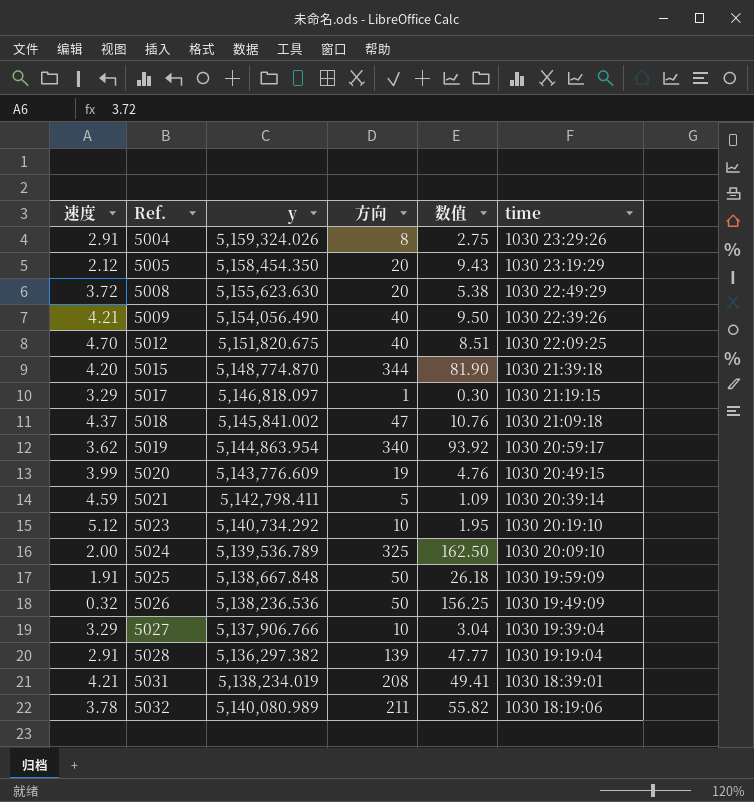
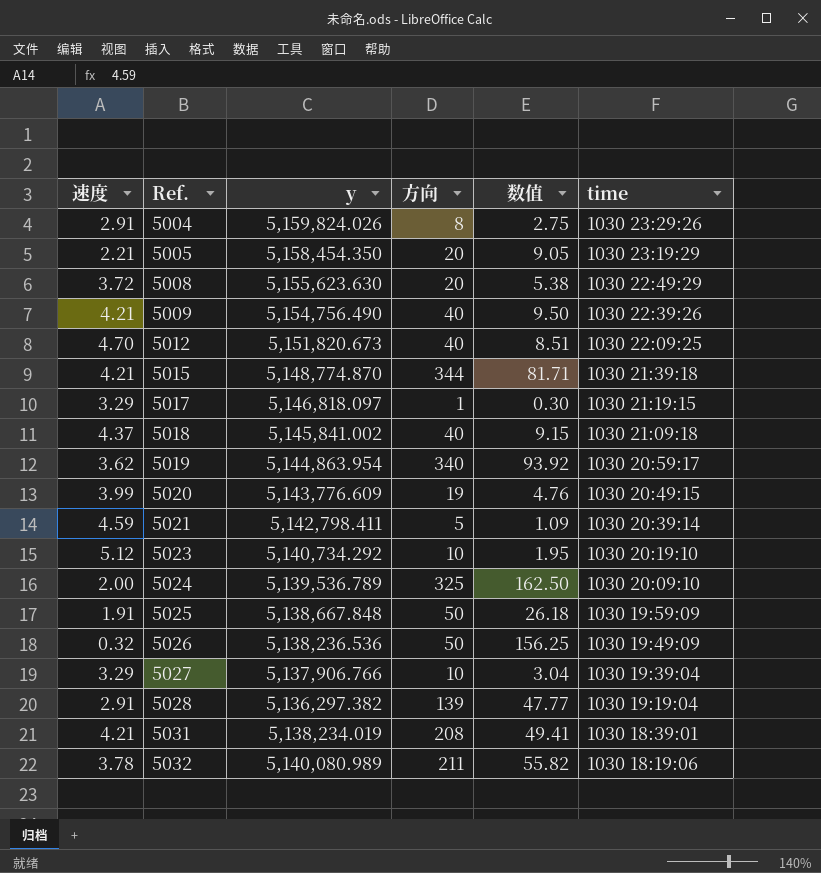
5004 | y: 5,159,324.026 -> 5,159,824.026
5005 | 速度: 2.12 -> 2.21
5005 | 数值: 9.43 -> 9.05
5009 | y: 5,154,056.490 -> 5,154,756.490
5012 | y: 5,151,820.675 -> 5,151,820.673
5015 | 速度: 4.20 -> 4.21
5015 | 数值: 81.90 -> 81.71
5018 | 方向: 47 -> 40
5018 | 数值: 10.76 -> 9.15

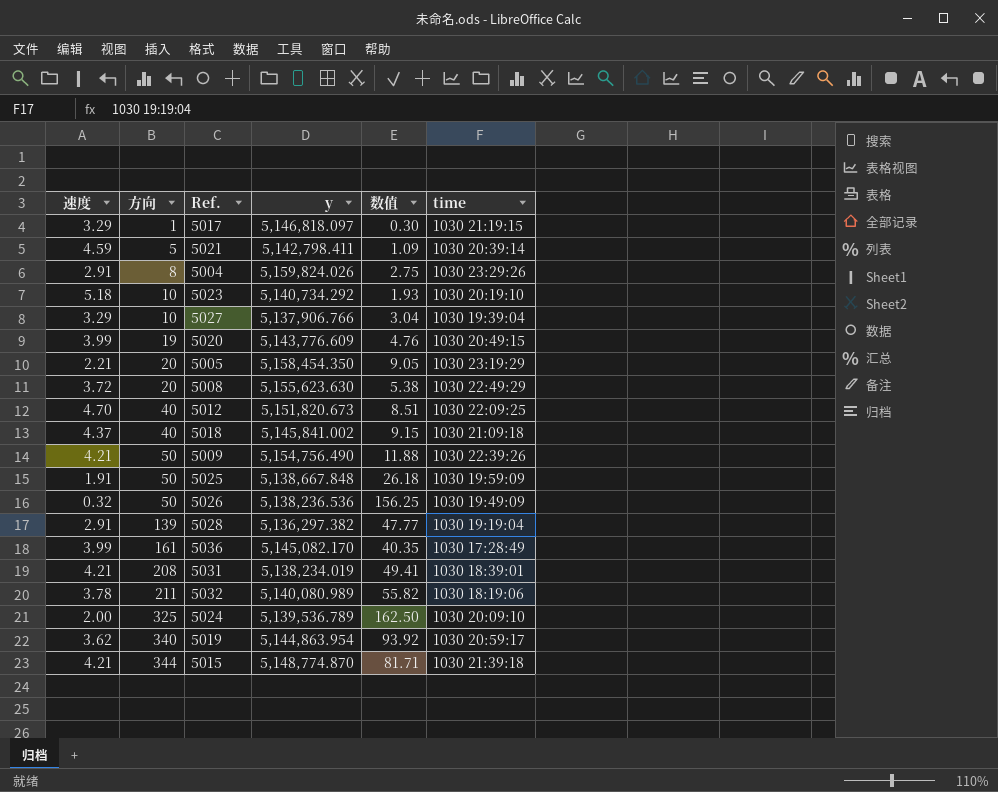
row order: Ref. ascending -> 方向 ascending
column 方向 | position: 4 -> 2
5023 | 速度: 5.12 -> 5.18
5023 | 数值: 1.95 -> 1.93
5009 | 方向: 40 -> 50
5009 | 数值: 9.50 -> 11.88
row 5036: none -> 3.99 | 161 | 5,145,082.170 | 40.35 | 1030 17:28:49

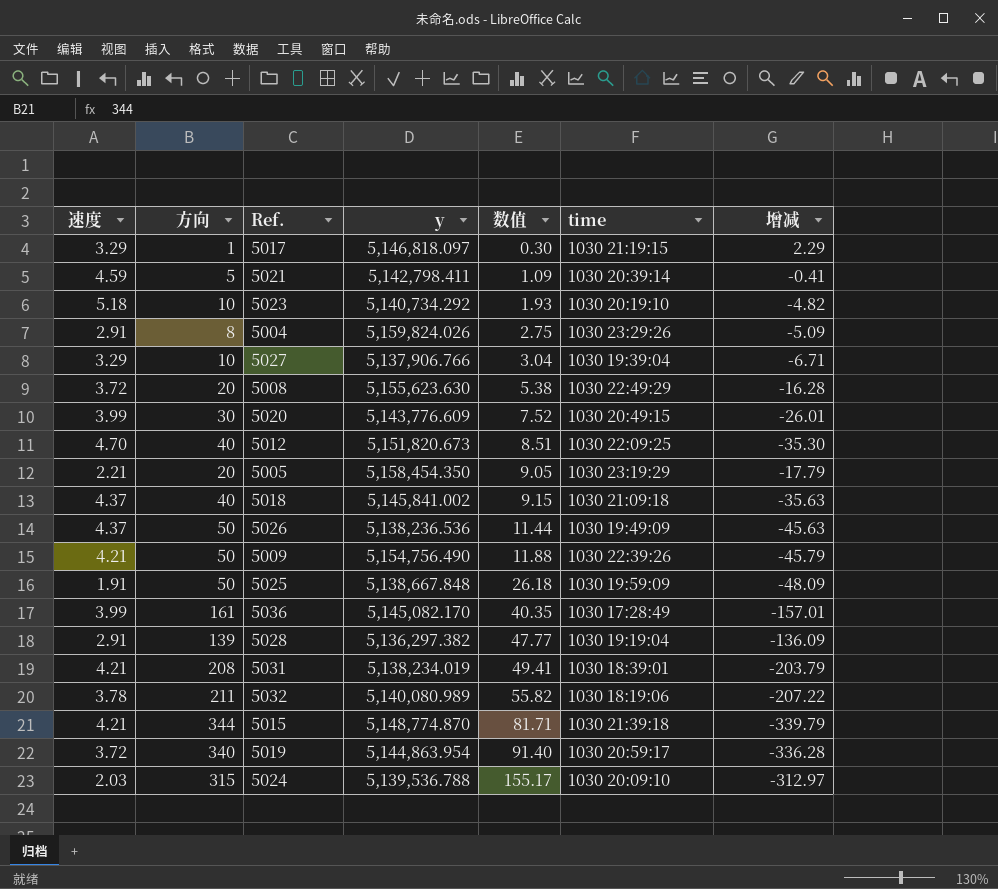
row order: 方向 ascending -> 数值 ascending
column 增减 | formula: none -> [速度] - [方向]
5020 | 方向: 19 -> 30
5020 | 数值: 4.76 -> 7.52
5026 | 速度: 0.32 -> 4.37
5026 | 数值: 156.25 -> 11.44
5019 | 速度: 3.62 -> 3.72
5019 | 数值: 93.92 -> 91.40
5024 | 速度: 2.00 -> 2.03
5024 | 方向: 325 -> 315
5024 | y: 5,139,536.789 -> 5,139,536.788
5024 | 数值: 162.50 -> 155.17

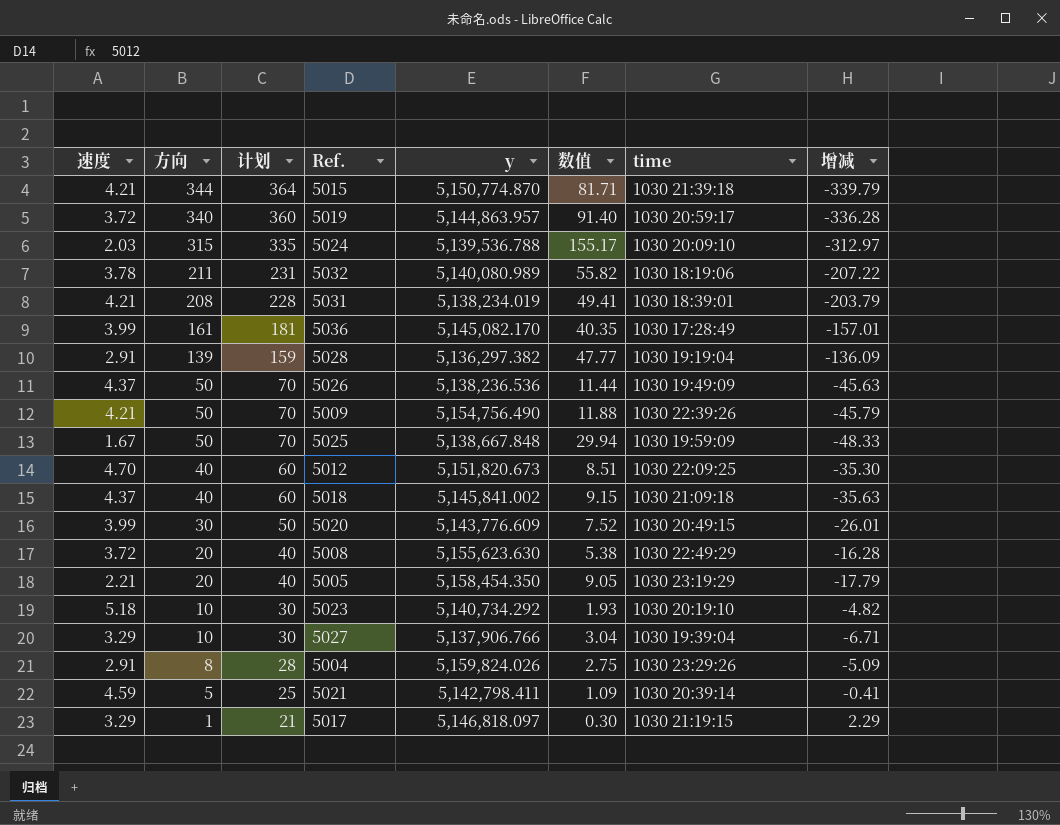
row order: 数值 ascending -> 方向 descending
column 计划 | formula: none -> [方向] + 20
5015 | y: 5,148,774.870 -> 5,150,774.870
5019 | y: 5,144,863.954 -> 5,144,863.957
5025 | 速度: 1.91 -> 1.67
5025 | 数值: 26.18 -> 29.94
5025 | 增减: -48.09 -> -48.33

